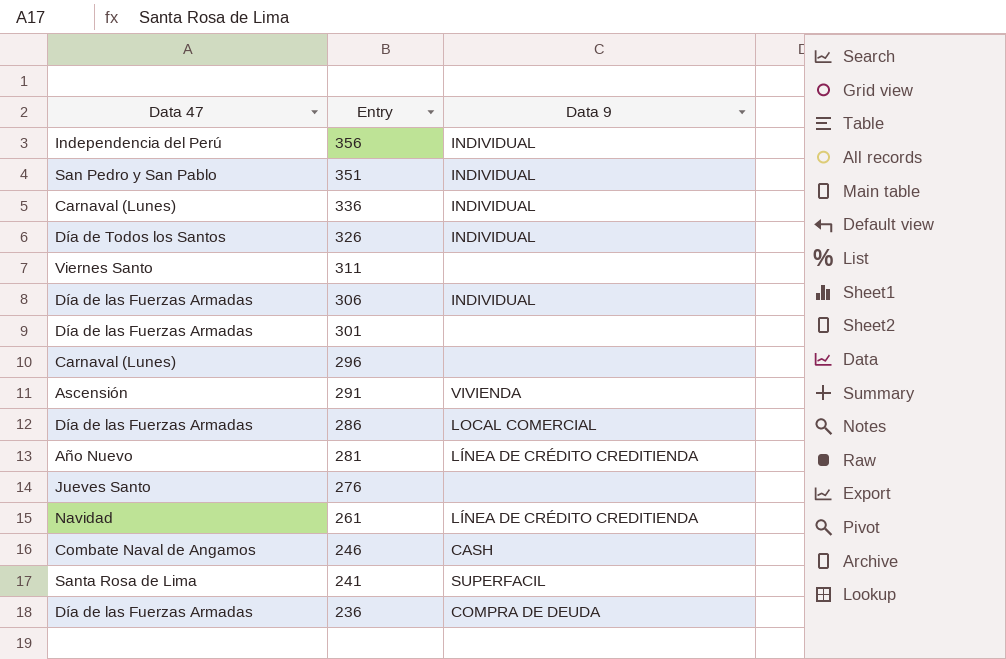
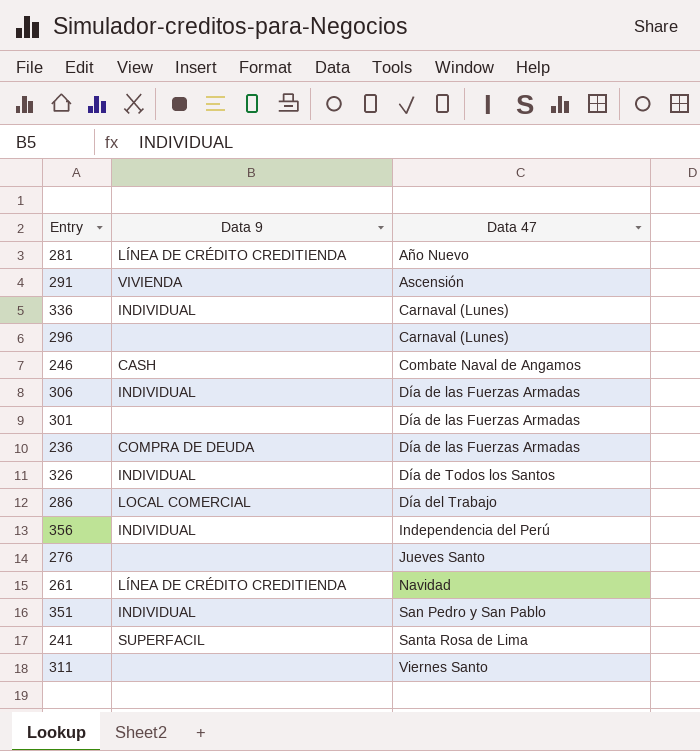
row order: Entry descending -> Data 47 ascending
column Data 47 | position: 1 -> 3
286 | Data 47: Día de las Fuerzas Armadas -> Día del Trabajo

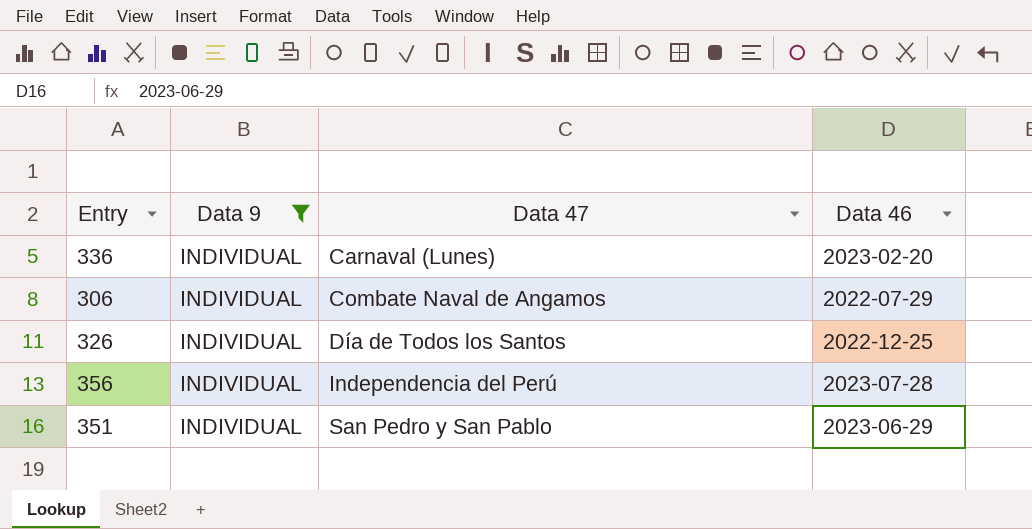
filter: none -> Data 9 = INDIVIDUAL
column Data 46 | position: none -> 4
306 | Data 47: Día de las Fuerzas Armadas -> Combate Naval de Angamos

